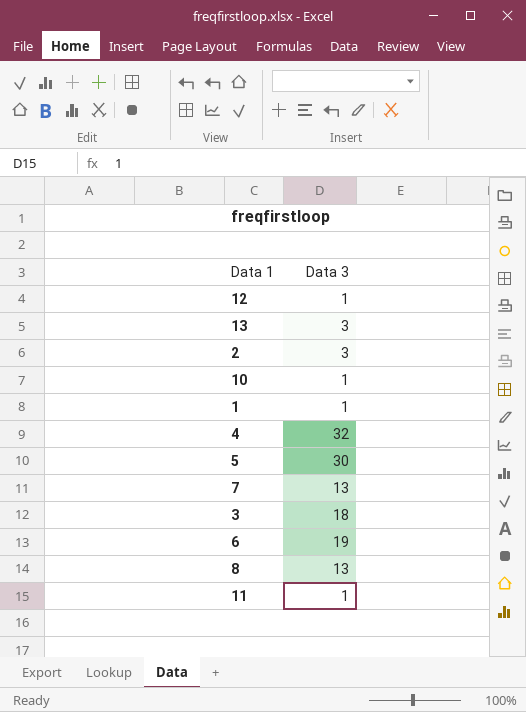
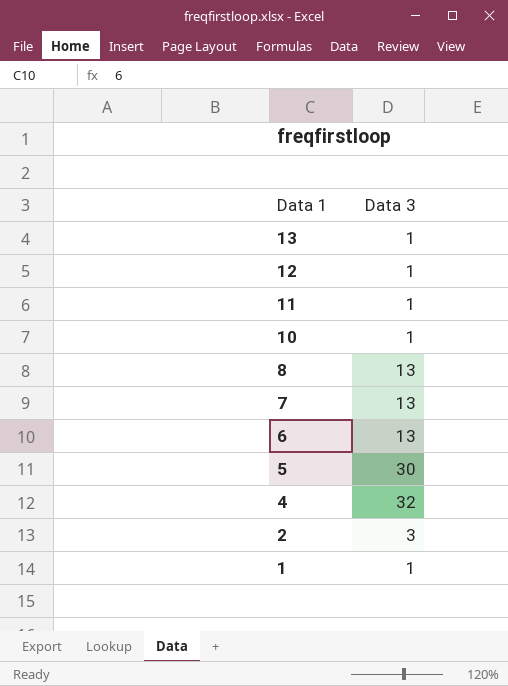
row order: none -> Data 1 descending
row 3: 18 -> none
13 | Data 3: 3 -> 1
6 | Data 3: 19 -> 13

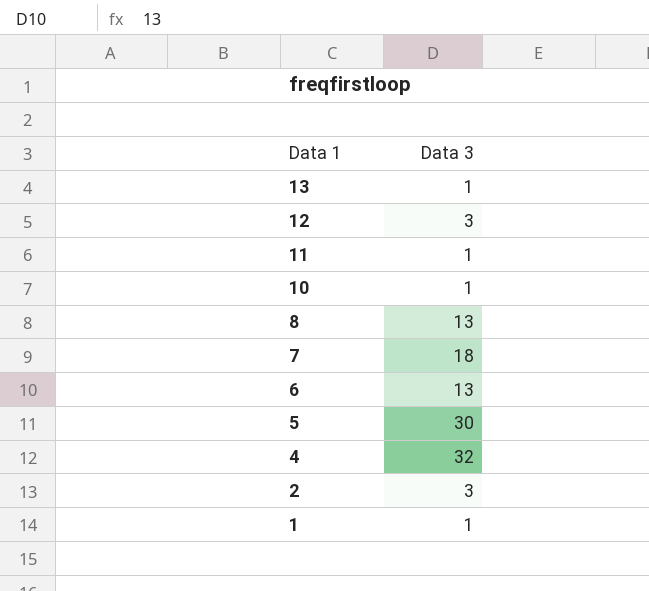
12 | Data 3: 1 -> 3
7 | Data 3: 13 -> 18

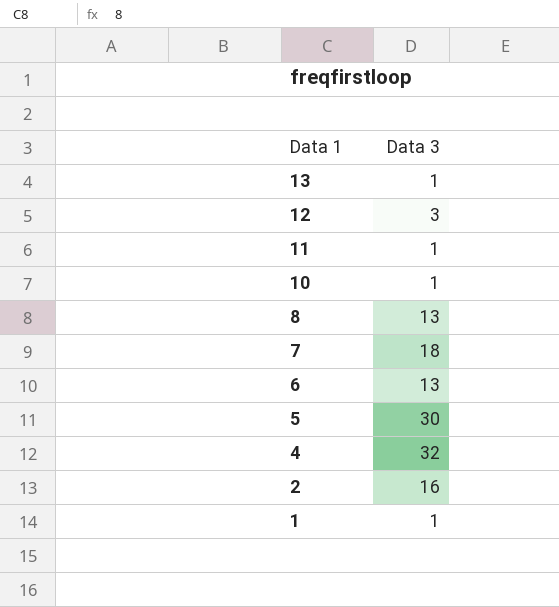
2 | Data 3: 3 -> 16

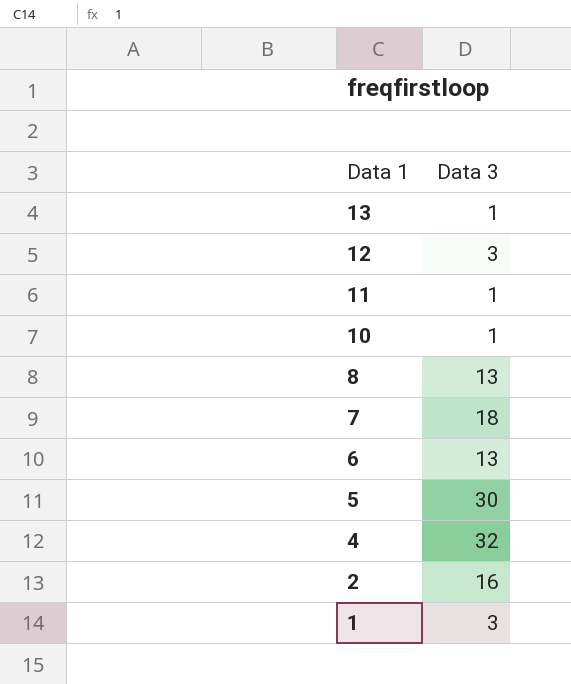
1 | Data 3: 1 -> 3

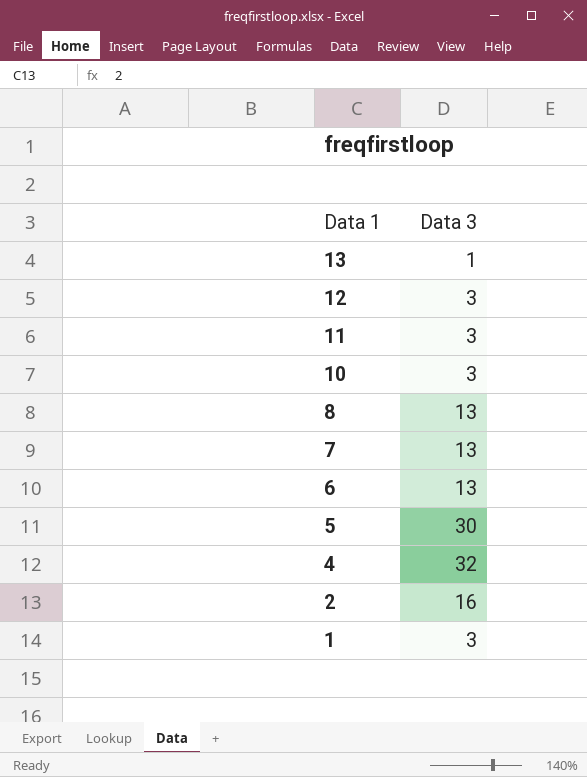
11 | Data 3: 1 -> 3
10 | Data 3: 1 -> 3
7 | Data 3: 18 -> 13

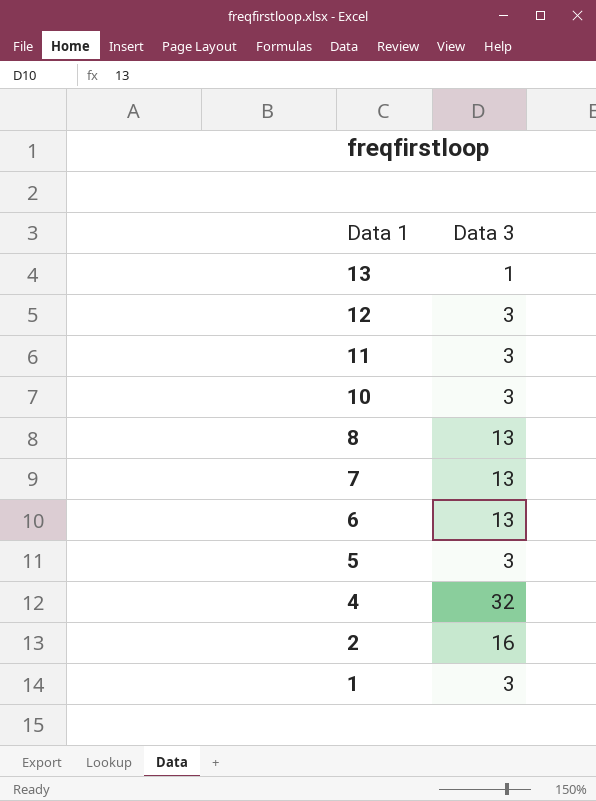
5 | Data 3: 30 -> 3

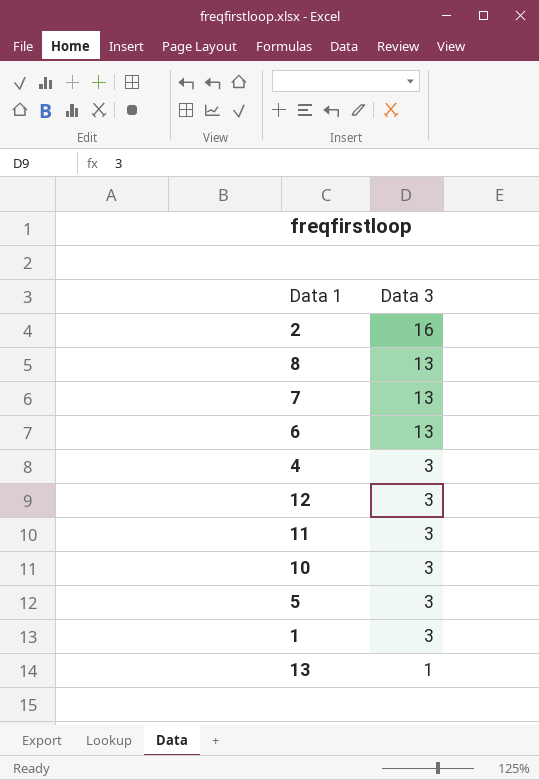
row order: Data 1 descending -> Data 3 descending
4 | Data 3: 32 -> 3

